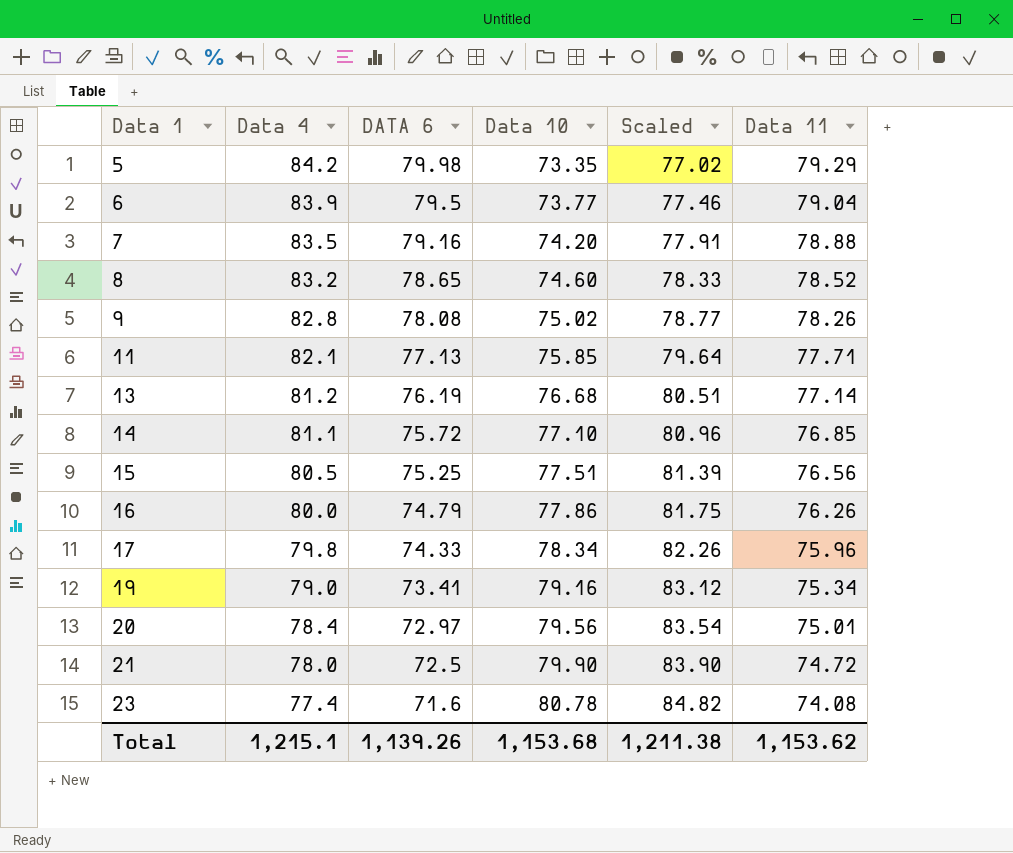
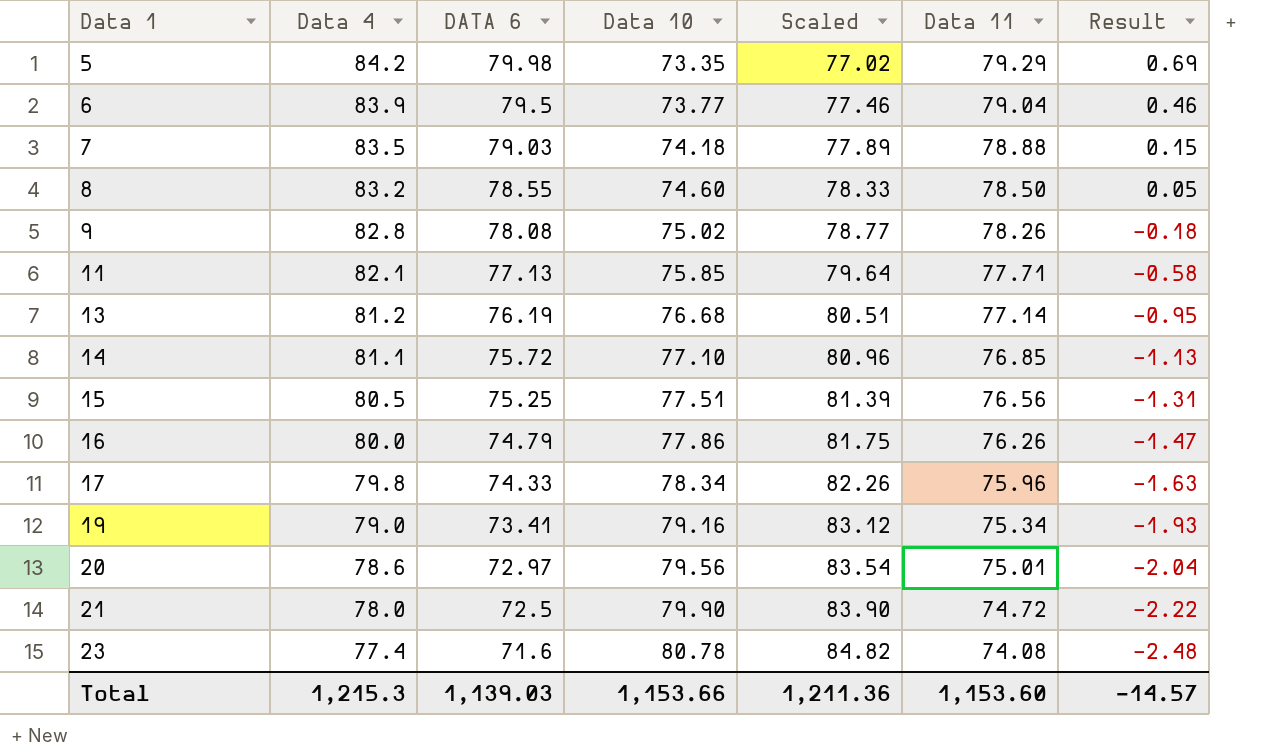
column Result | formula: none -> [DATA 6] - [Data 11]
7 | DATA 6: 79.16 -> 79.03
7 | Data 10: 74.20 -> 74.18
7 | Scaled: 77.91 -> 77.89
8 | DATA 6: 78.65 -> 78.55
8 | Data 11: 78.52 -> 78.50
20 | Data 4: 78.4 -> 78.6
Total | Data 4: 1,215.1 -> 1,215.3
Total | DATA 6: 1,139.26 -> 1,139.03
Total | Data 10: 1,153.68 -> 1,153.66
Total | Scaled: 1,211.38 -> 1,211.36
Total | Data 11: 1,153.62 -> 1,153.60

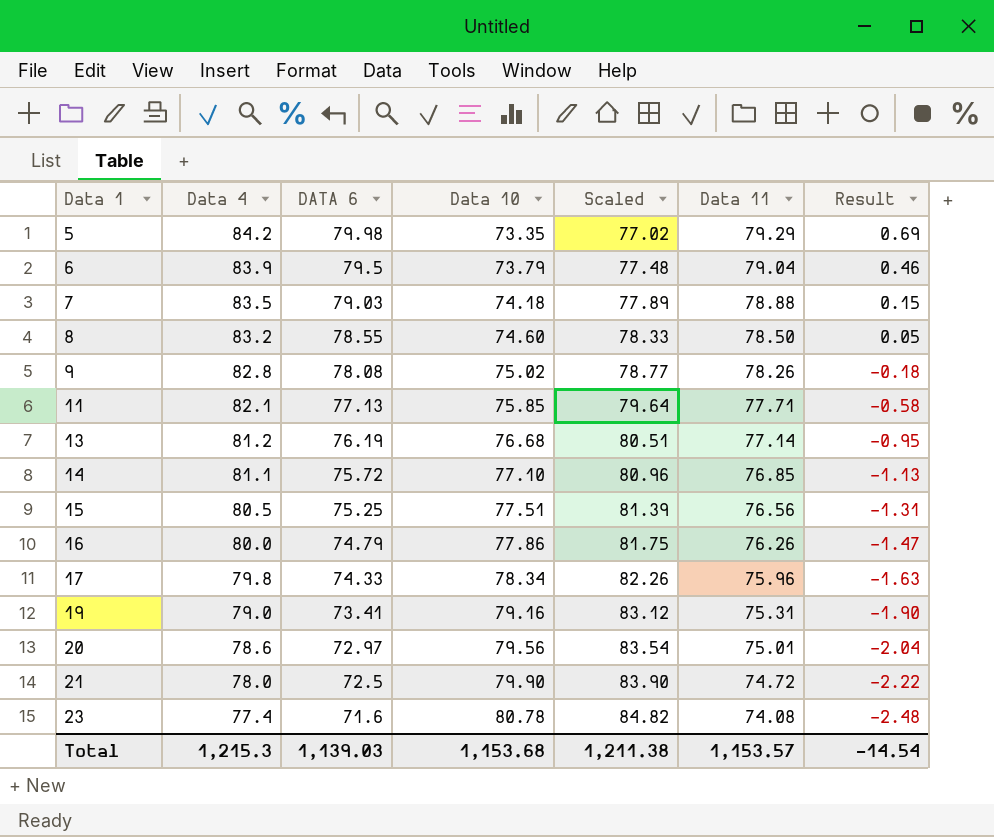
6 | Data 10: 73.77 -> 73.79
6 | Scaled: 77.46 -> 77.48
19 | Data 11: 75.34 -> 75.31
19 | Result: -1.93 -> -1.90
Total | Data 10: 1,153.66 -> 1,153.68
Total | Scaled: 1,211.36 -> 1,211.38
Total | Data 11: 1,153.60 -> 1,153.57
Total | Result: -14.57 -> -14.54

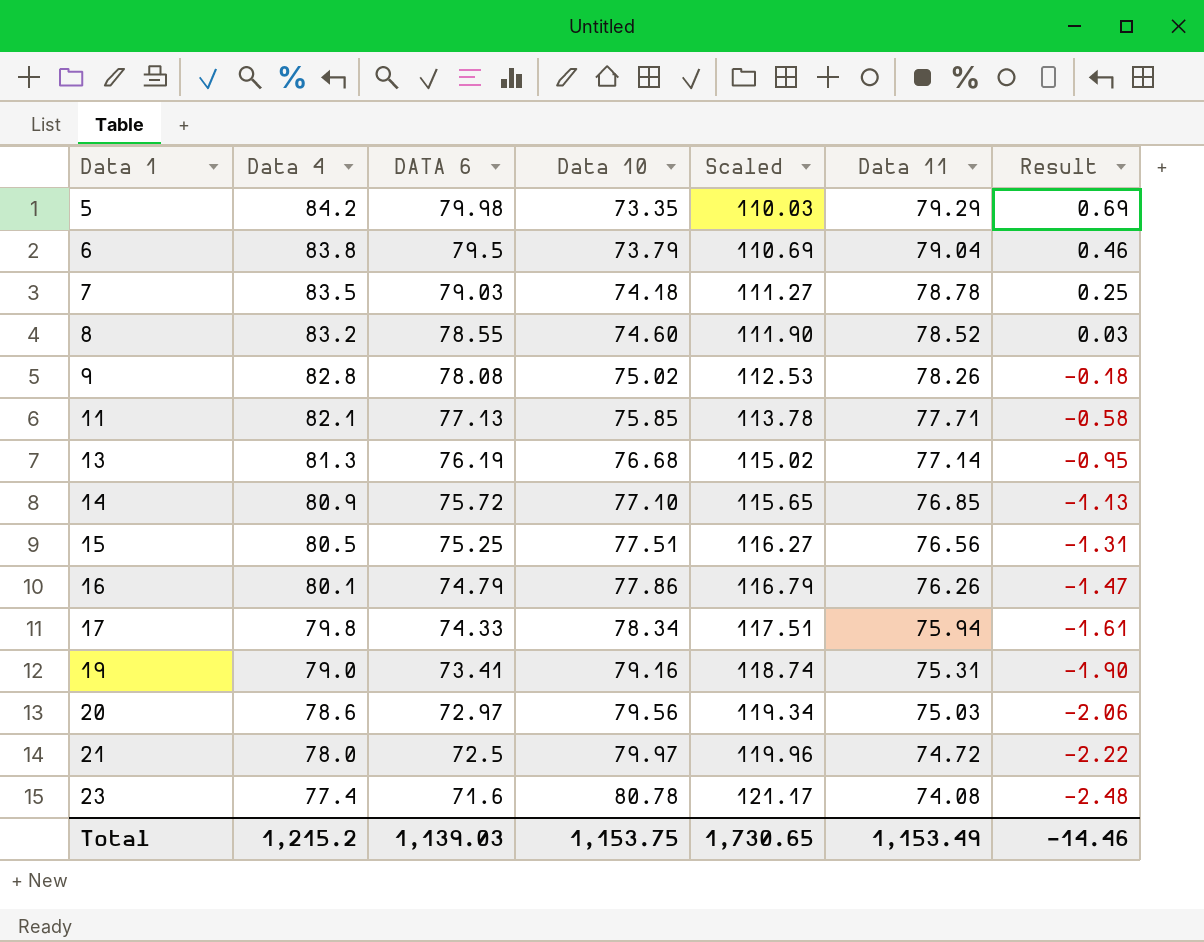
column Scaled | formula: [Data 10] * 1.05 -> [Data 10] * 1.5
6 | Data 4: 83.9 -> 83.8
7 | Data 11: 78.88 -> 78.78
7 | Result: 0.15 -> 0.25
8 | Data 11: 78.50 -> 78.52
8 | Result: 0.05 -> 0.03
13 | Data 4: 81.2 -> 81.3
14 | Data 4: 81.1 -> 80.9
16 | Data 4: 80.0 -> 80.1
17 | Data 11: 75.96 -> 75.94
17 | Result: -1.63 -> -1.61
20 | Data 11: 75.01 -> 75.03
20 | Result: -2.04 -> -2.06
21 | Data 10: 79.90 -> 79.97
Total | Data 4: 1,215.3 -> 1,215.2
Total | Data 10: 1,153.68 -> 1,153.75
Total | Scaled: 1,211.38 -> 1,730.65
Total | Data 11: 1,153.57 -> 1,153.49
Total | Result: -14.54 -> -14.46

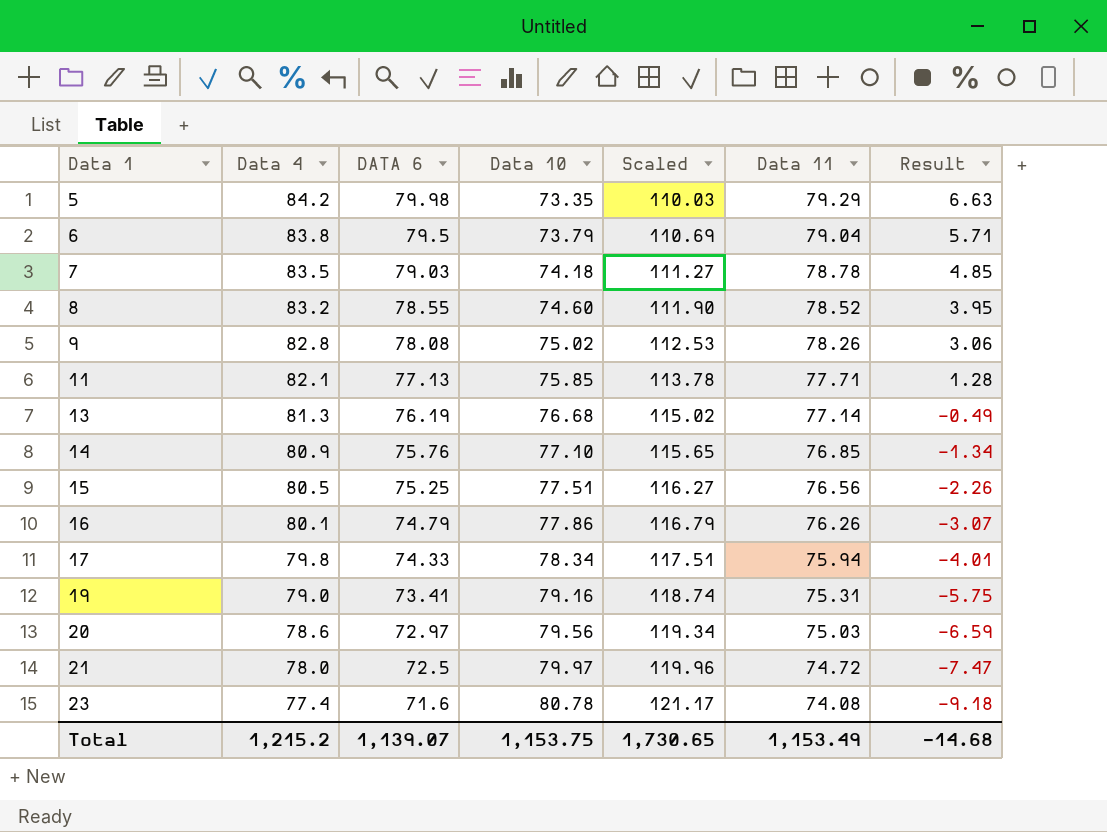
column Result | formula: [DATA 6] - [Data 11] -> [DATA 6] - [Data 10]
14 | DATA 6: 75.72 -> 75.76
Total | DATA 6: 1,139.03 -> 1,139.07
Total | Result: -14.46 -> -14.68

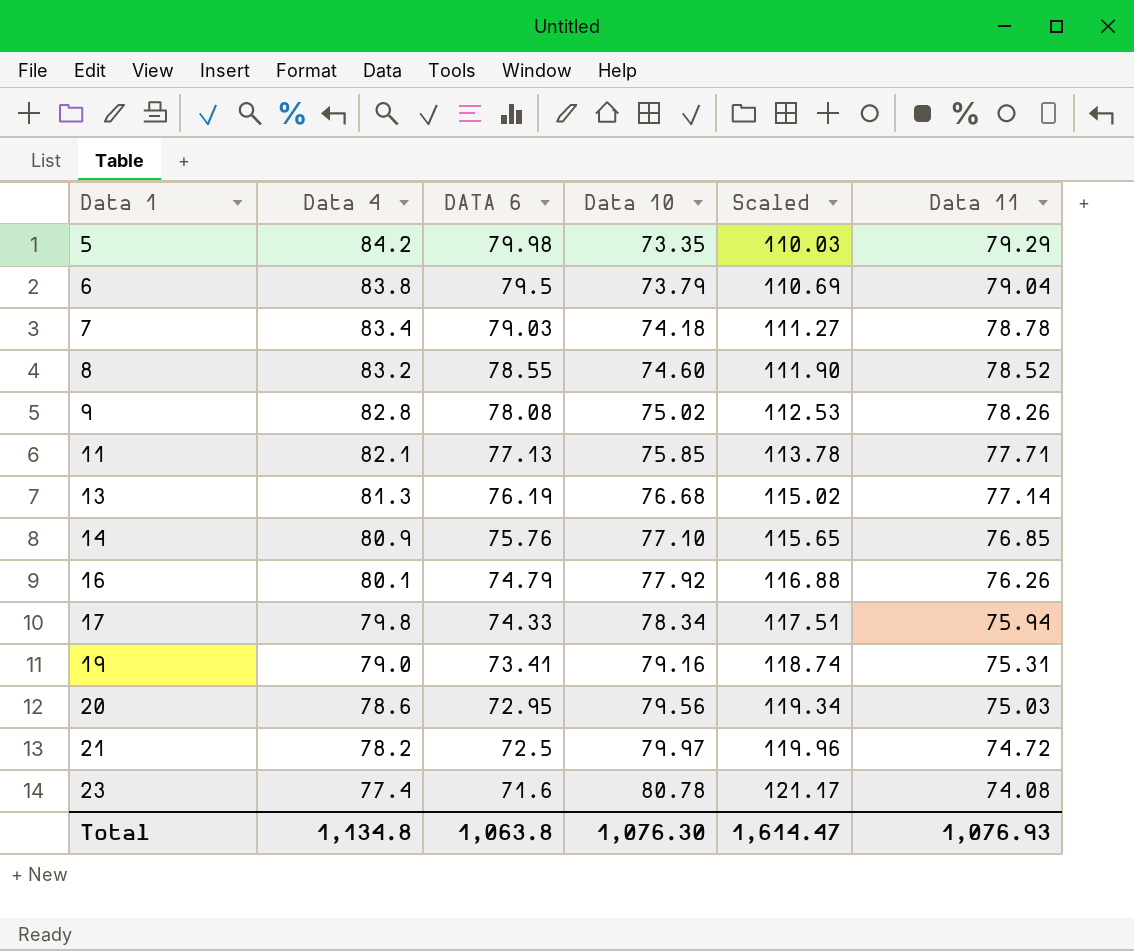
column Result | formula: [DATA 6] - [Data 10] -> none
row 15: 80.5 | 75.25 | 77.51 | 116.27 | 76.56 | -2.26 -> none
7 | Data 4: 83.5 -> 83.4
16 | Data 10: 77.86 -> 77.92
16 | Scaled: 116.79 -> 116.88
20 | DATA 6: 72.97 -> 72.95
21 | Data 4: 78.0 -> 78.2
Total | Data 4: 1,215.2 -> 1,134.8
Total | DATA 6: 1,139.07 -> 1,063.8
Total | Data 10: 1,153.75 -> 1,076.30
Total | Scaled: 1,730.65 -> 1,614.47
Total | Data 11: 1,153.49 -> 1,076.93

